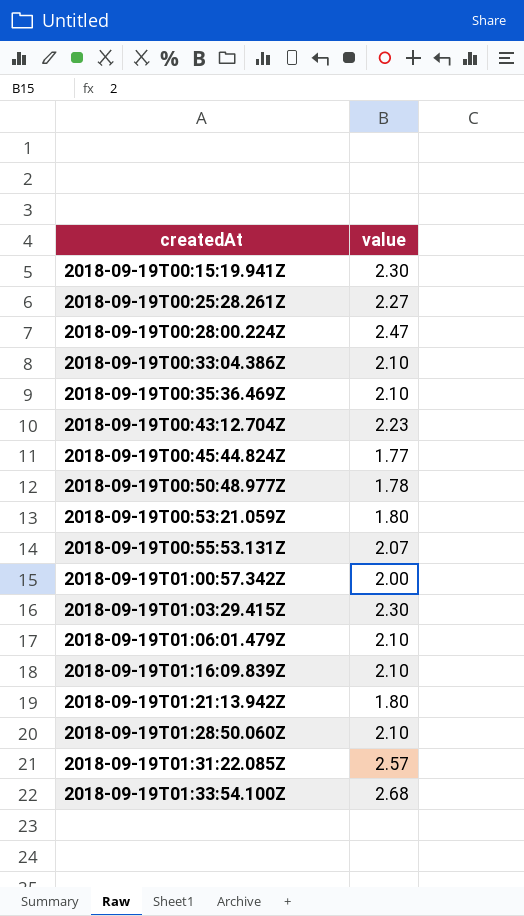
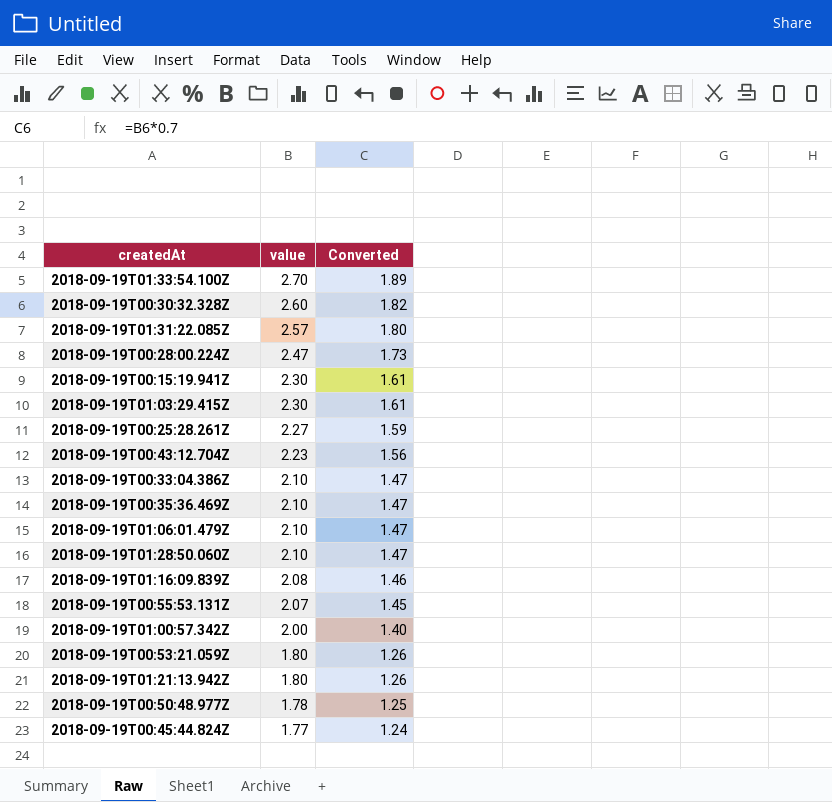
row order: createdAt ascending -> value descending
column Converted | formula: none -> [value] * 0.7
2018-09-19T01:33:54.100Z | value: 2.68 -> 2.70
row 2018-09-19T00:30:32.328Z: none -> 2.60 | 1.82
2018-09-19T01:16:09.839Z | value: 2.10 -> 2.08

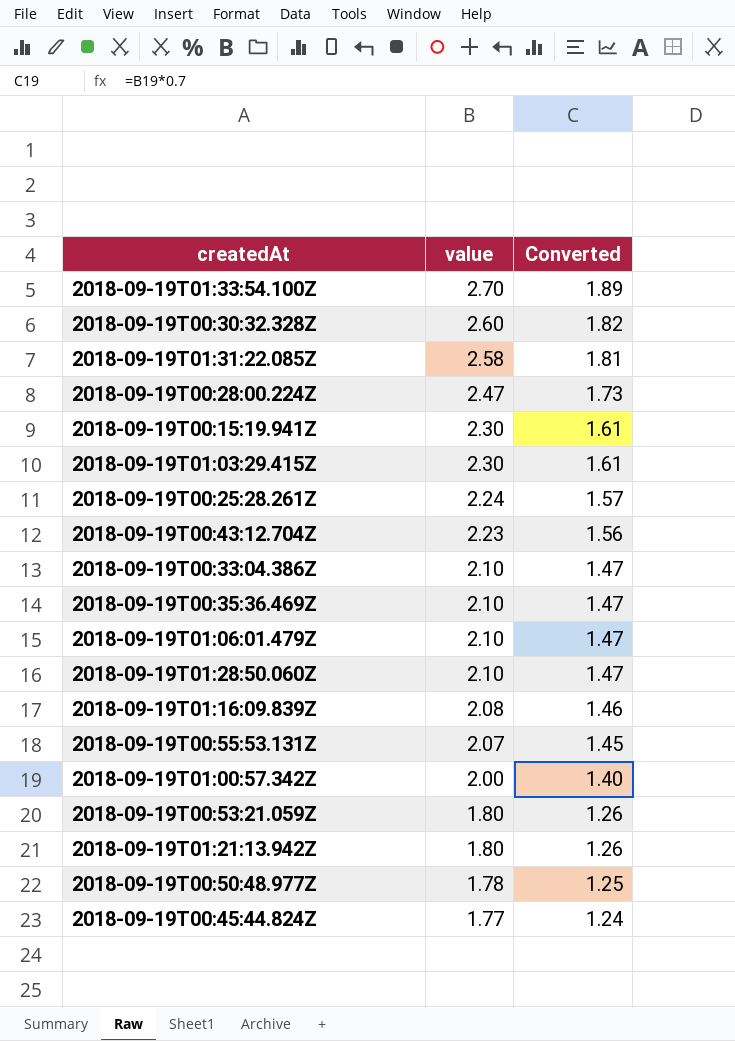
2018-09-19T01:31:22.085Z | value: 2.57 -> 2.58
2018-09-19T01:31:22.085Z | Converted: 1.80 -> 1.81
2018-09-19T00:25:28.261Z | value: 2.27 -> 2.24
2018-09-19T00:25:28.261Z | Converted: 1.59 -> 1.57

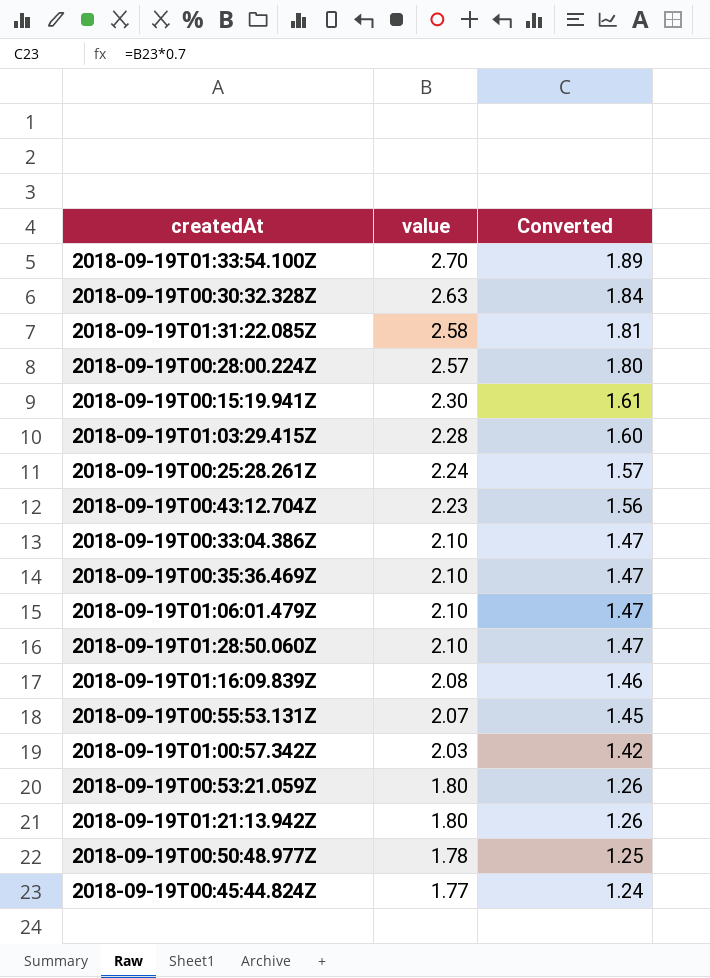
2018-09-19T00:30:32.328Z | value: 2.60 -> 2.63
2018-09-19T00:30:32.328Z | Converted: 1.82 -> 1.84
2018-09-19T00:28:00.224Z | value: 2.47 -> 2.57
2018-09-19T00:28:00.224Z | Converted: 1.73 -> 1.80
2018-09-19T01:03:29.415Z | value: 2.30 -> 2.28
2018-09-19T01:03:29.415Z | Converted: 1.61 -> 1.60
2018-09-19T01:00:57.342Z | value: 2.00 -> 2.03
2018-09-19T01:00:57.342Z | Converted: 1.40 -> 1.42

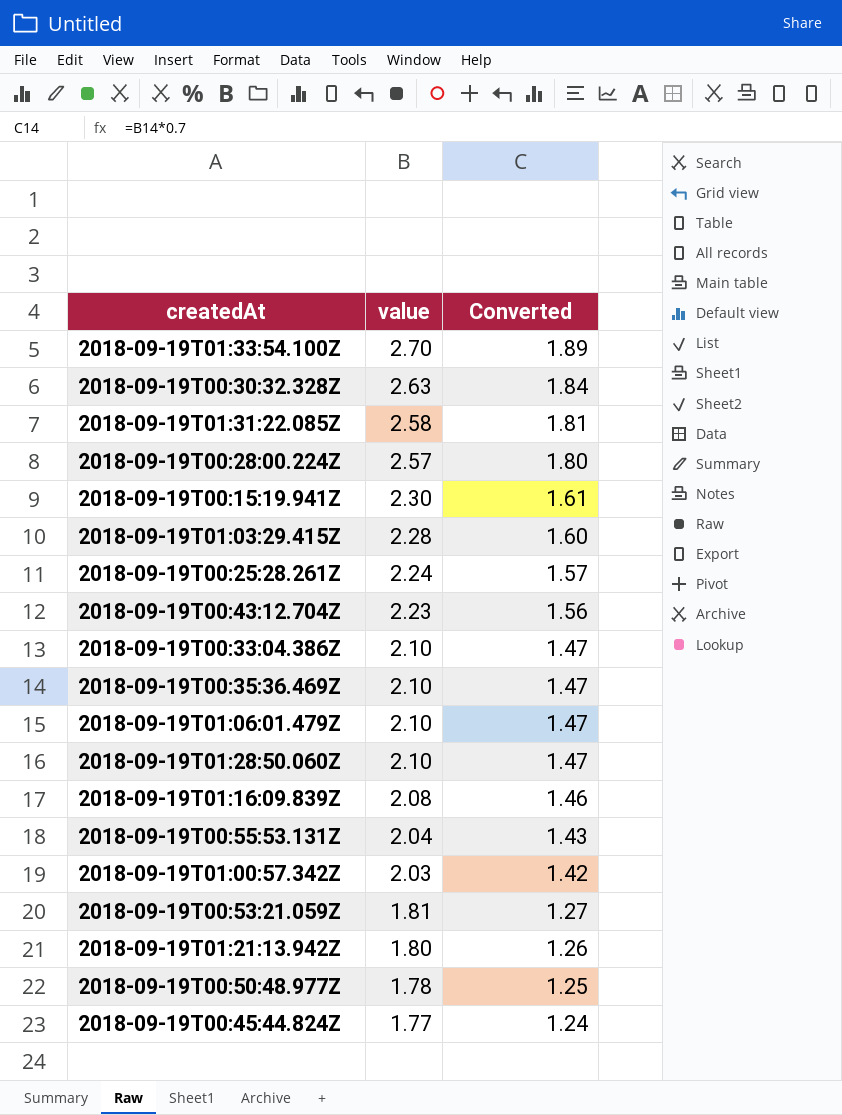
2018-09-19T00:55:53.131Z | value: 2.07 -> 2.04
2018-09-19T00:55:53.131Z | Converted: 1.45 -> 1.43
2018-09-19T00:53:21.059Z | value: 1.80 -> 1.81
2018-09-19T00:53:21.059Z | Converted: 1.26 -> 1.27

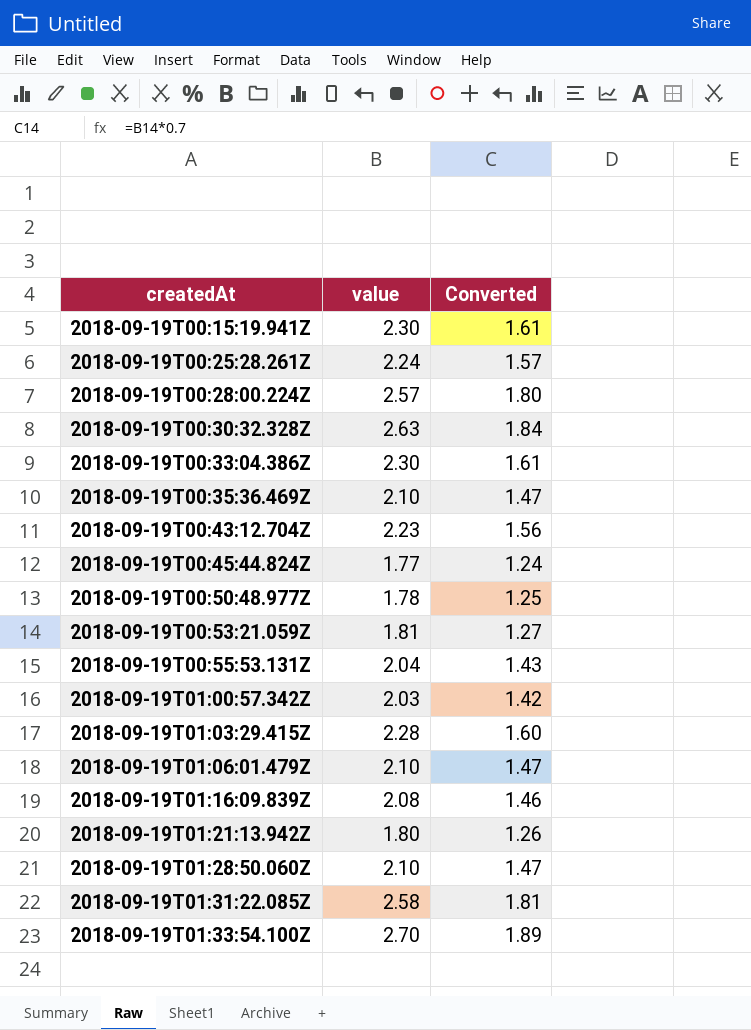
row order: value descending -> createdAt ascending
2018-09-19T00:33:04.386Z | value: 2.10 -> 2.30
2018-09-19T00:33:04.386Z | Converted: 1.47 -> 1.61

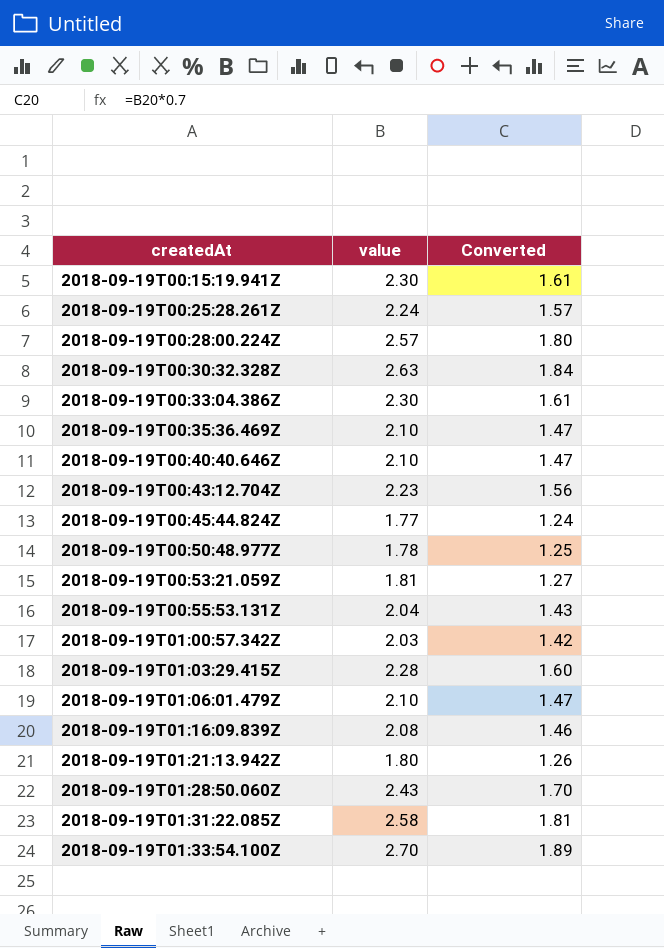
row 2018-09-19T00:40:40.646Z: none -> 2.10 | 1.47
2018-09-19T01:28:50.060Z | value: 2.10 -> 2.43
2018-09-19T01:28:50.060Z | Converted: 1.47 -> 1.70

